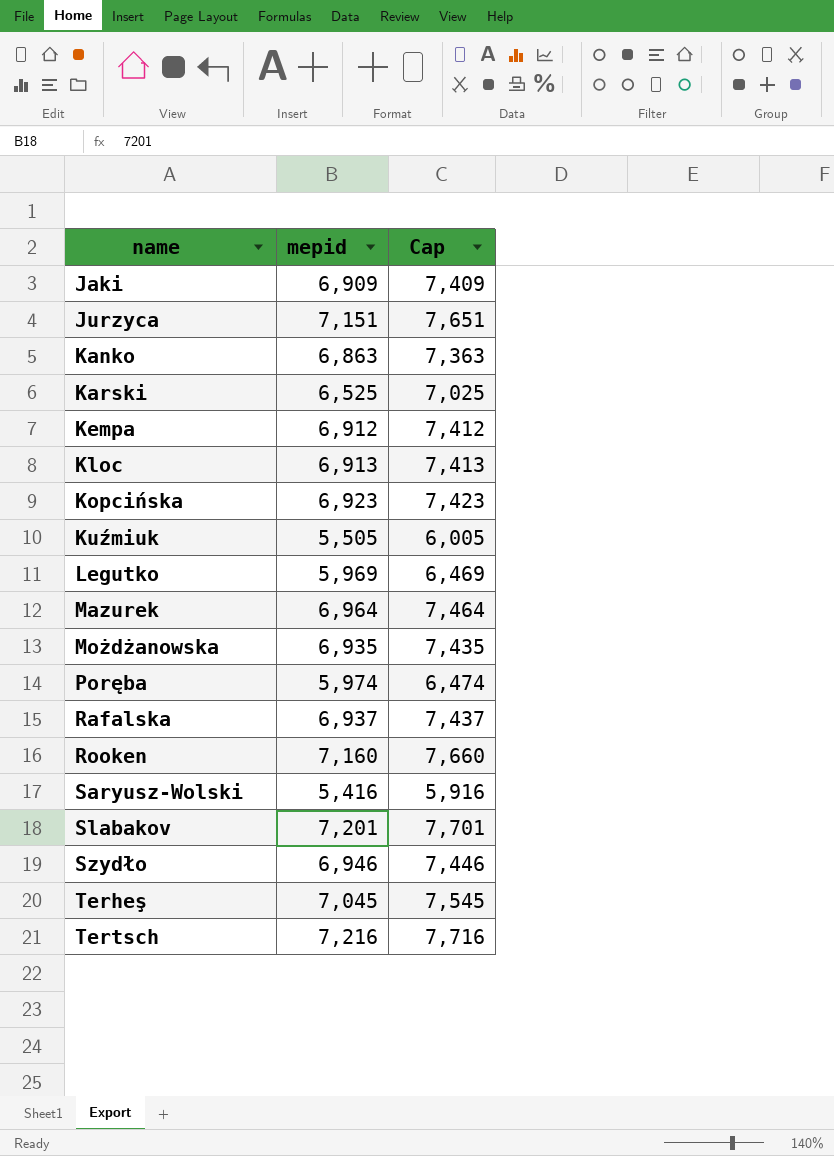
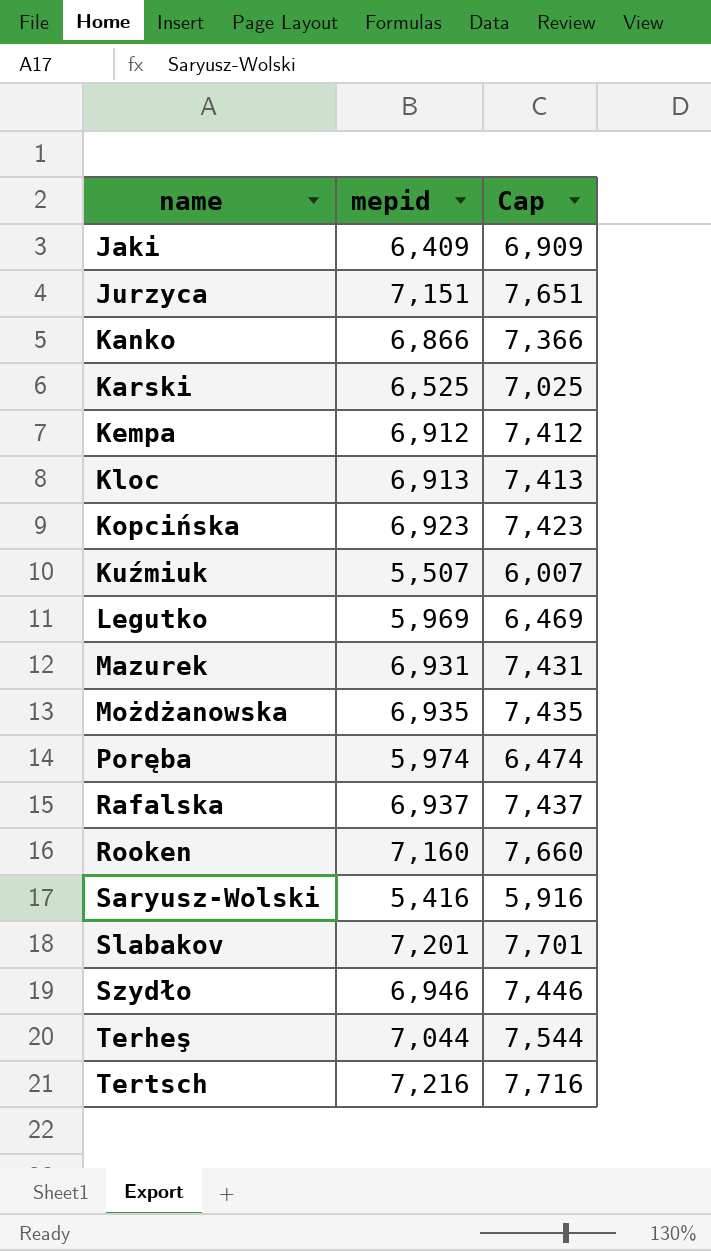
Jaki | mepid: 6,909 -> 6,409
Jaki | Cap: 7,409 -> 6,909
Kanko | mepid: 6,863 -> 6,866
Kanko | Cap: 7,363 -> 7,366
Kuźmiuk | mepid: 5,505 -> 5,507
Kuźmiuk | Cap: 6,005 -> 6,007
Mazurek | mepid: 6,964 -> 6,931
Mazurek | Cap: 7,464 -> 7,431
Terheş | mepid: 7,045 -> 7,044
Terheş | Cap: 7,545 -> 7,544

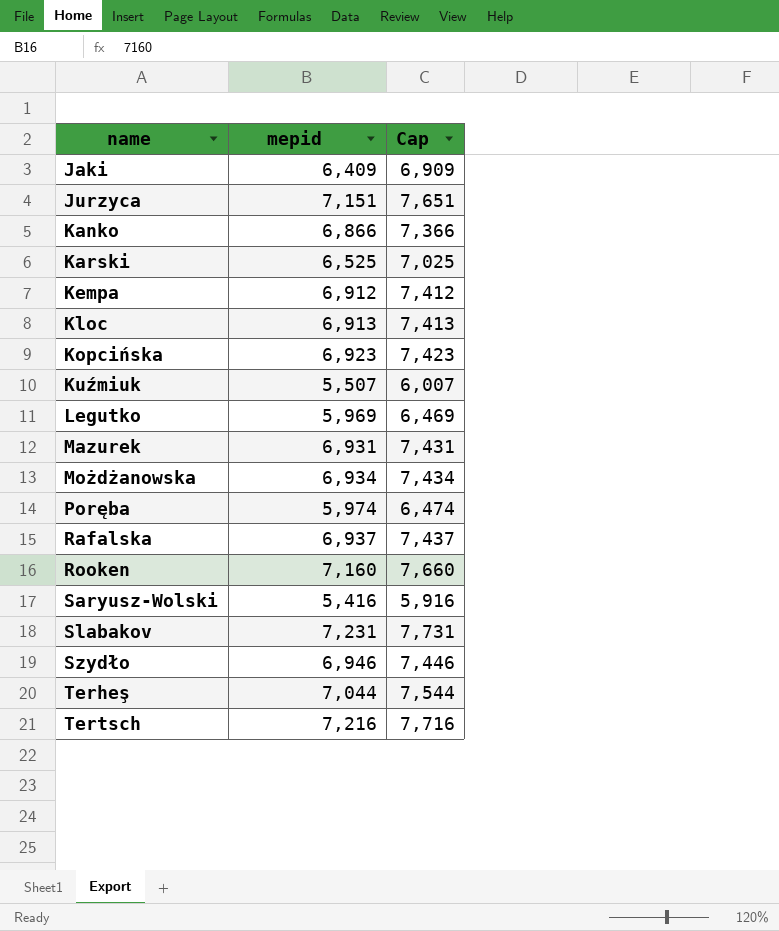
Możdżanowska | mepid: 6,935 -> 6,934
Możdżanowska | Cap: 7,435 -> 7,434
Slabakov | mepid: 7,201 -> 7,231
Slabakov | Cap: 7,701 -> 7,731

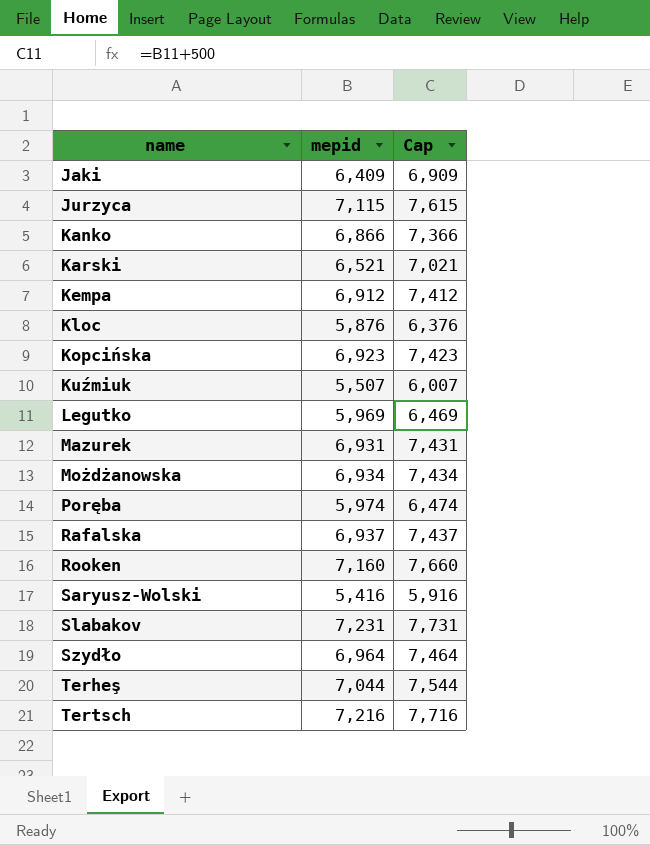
Jurzyca | mepid: 7,151 -> 7,115
Jurzyca | Cap: 7,651 -> 7,615
Karski | mepid: 6,525 -> 6,521
Karski | Cap: 7,025 -> 7,021
Kloc | mepid: 6,913 -> 5,876
Kloc | Cap: 7,413 -> 6,376
Szydło | mepid: 6,946 -> 6,964
Szydło | Cap: 7,446 -> 7,464

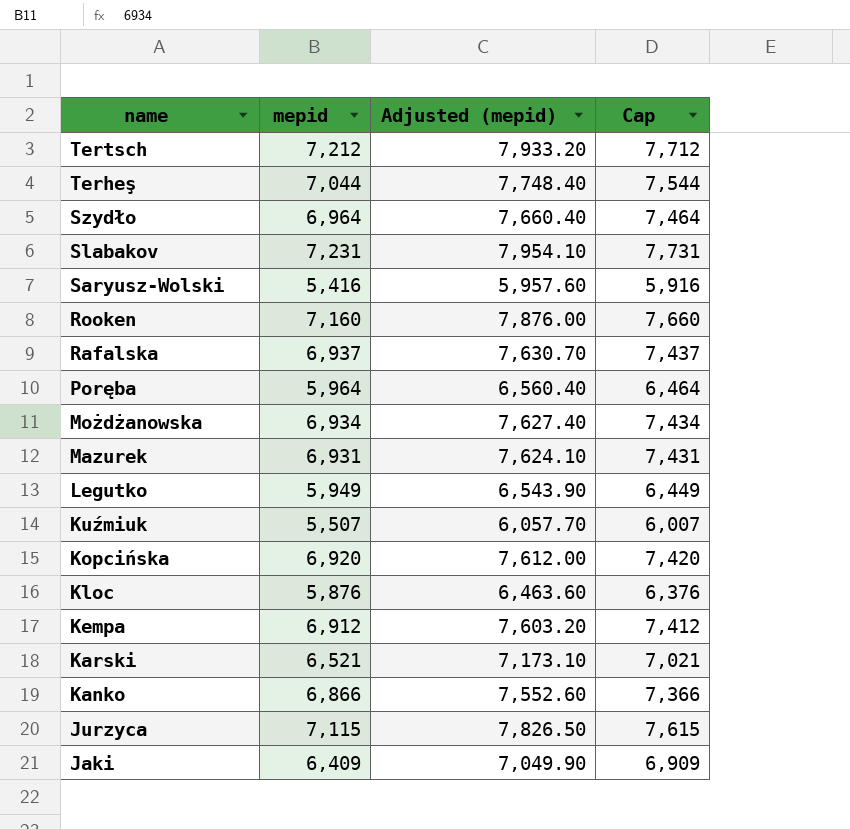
row order: name ascending -> name descending
column Adjusted (mepid) | formula: none -> [mepid] * 1.1
Tertsch | mepid: 7,216 -> 7,212
Tertsch | Cap: 7,716 -> 7,712
Poręba | mepid: 5,974 -> 5,964
Poręba | Cap: 6,474 -> 6,464
Legutko | mepid: 5,969 -> 5,949
Legutko | Cap: 6,469 -> 6,449
Kopcińska | mepid: 6,923 -> 6,920
Kopcińska | Cap: 7,423 -> 7,420

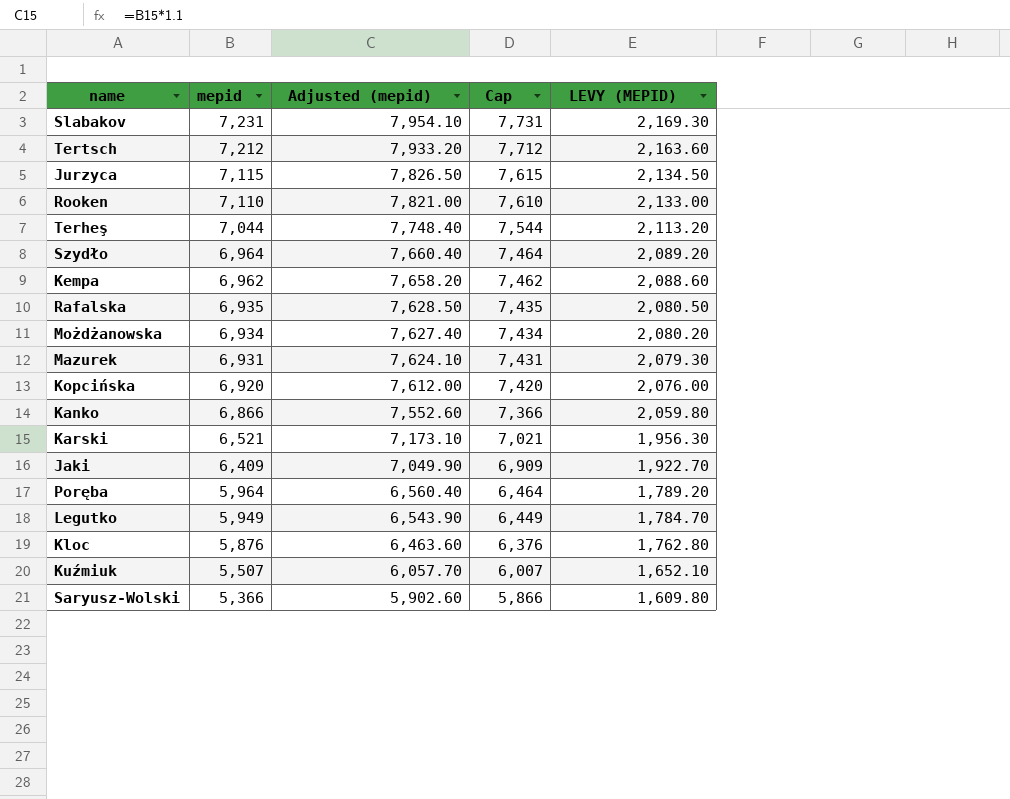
row order: name descending -> mepid descending
column LEVY (MEPID) | formula: none -> [mepid] * 0.3
Rooken | mepid: 7,160 -> 7,110
Rooken | Adjusted (mepid): 7,876.00 -> 7,821.00
Rooken | Cap: 7,660 -> 7,610
Kempa | mepid: 6,912 -> 6,962
Kempa | Adjusted (mepid): 7,603.20 -> 7,658.20
Kempa | Cap: 7,412 -> 7,462
Rafalska | mepid: 6,937 -> 6,935
Rafalska | Adjusted (mepid): 7,630.70 -> 7,628.50
Rafalska | Cap: 7,437 -> 7,435
Saryusz-Wolski | mepid: 5,416 -> 5,366
Saryusz-Wolski | Adjusted (mepid): 5,957.60 -> 5,902.60
Saryusz-Wolski | Cap: 5,916 -> 5,866

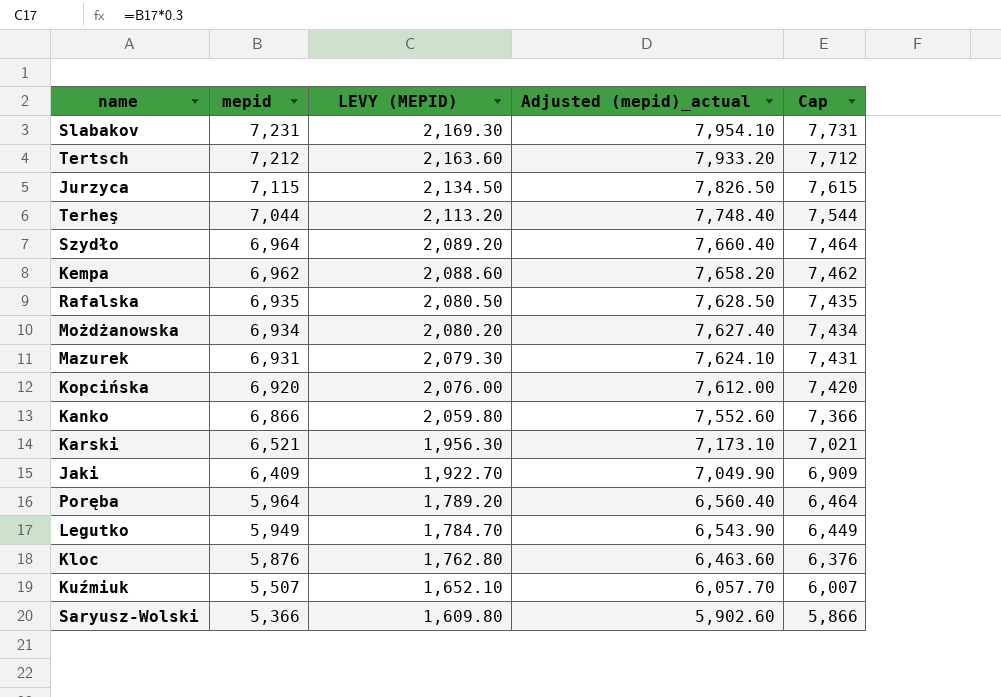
column LEVY (MEPID) | position: 5 -> 3
column name: Adjusted (mepid) -> Adjusted (mepid)_actual
row Rooken: 7,110 | 7,821.00 | 7,610 | 2,133.00 -> none

